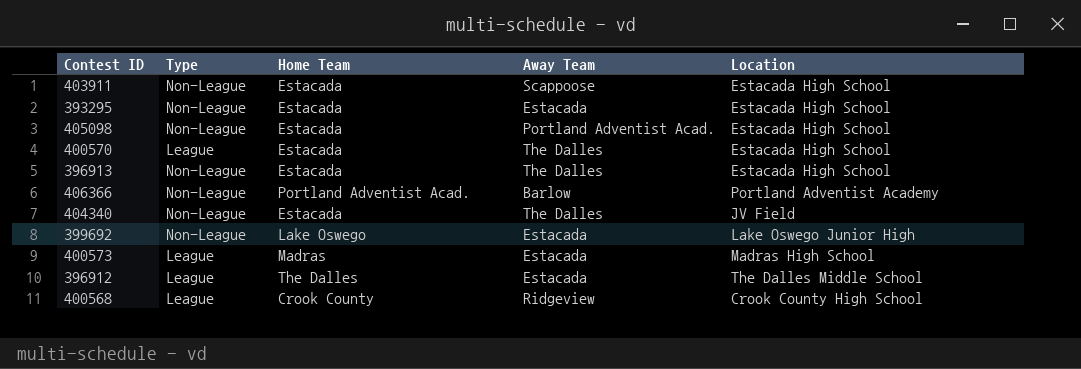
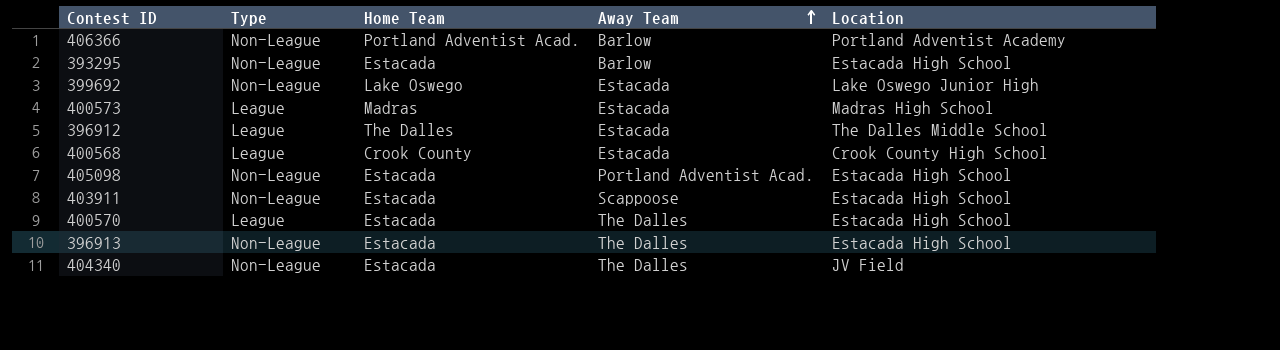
row order: none -> Away Team ascending
393295 | Away Team: Estacada -> Barlow
400568 | Away Team: Ridgeview -> Estacada

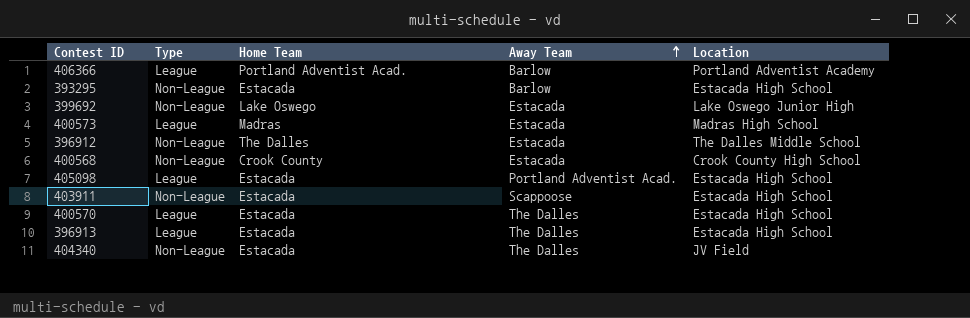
406366 | Type: Non-League -> League
396912 | Type: League -> Non-League
400568 | Type: League -> Non-League
405098 | Type: Non-League -> League
396913 | Type: Non-League -> League

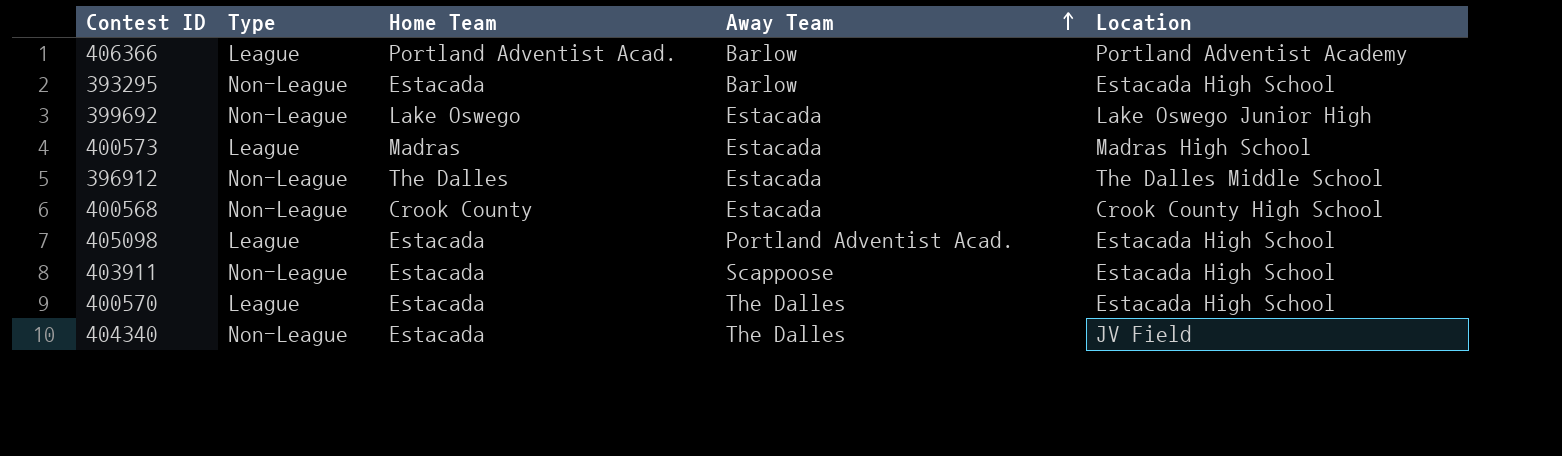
row 396913: League | Estacada | The Dalles | Estacada High School -> none

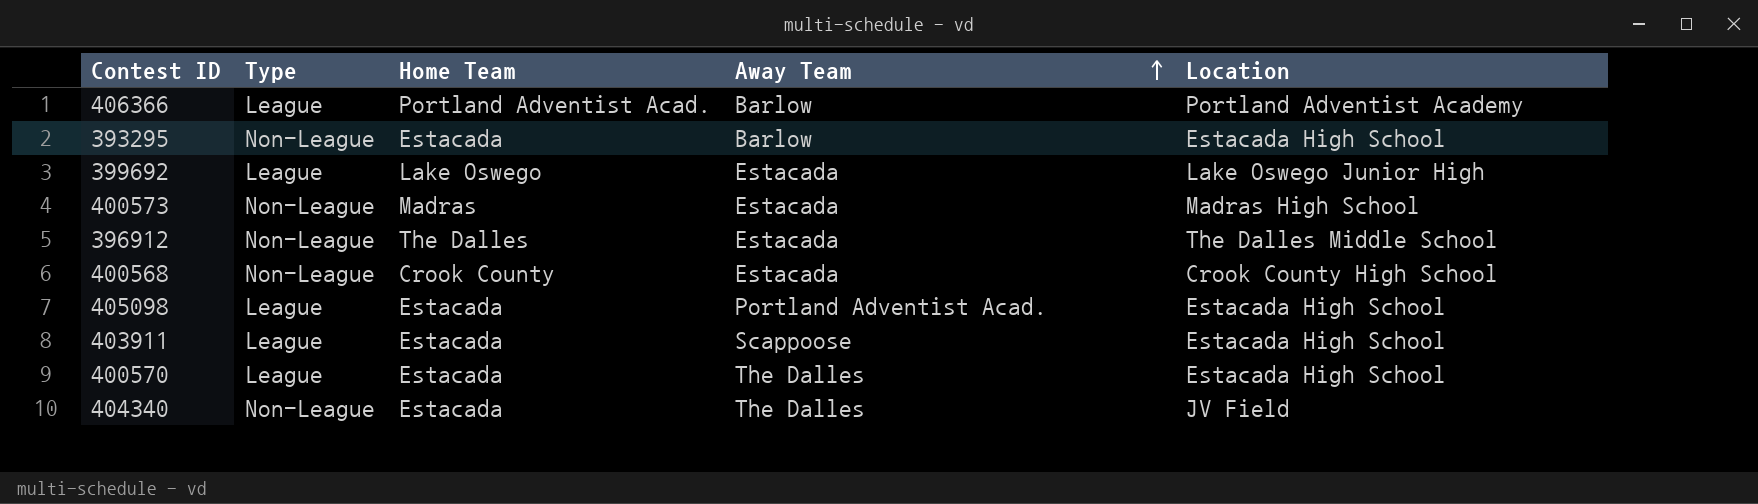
399692 | Type: Non-League -> League
400573 | Type: League -> Non-League
403911 | Type: Non-League -> League

